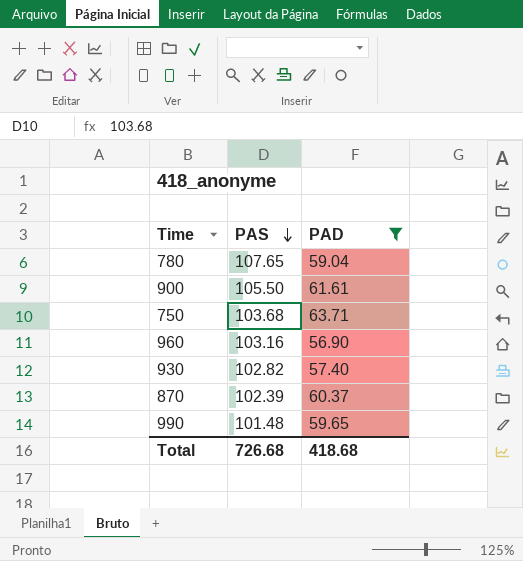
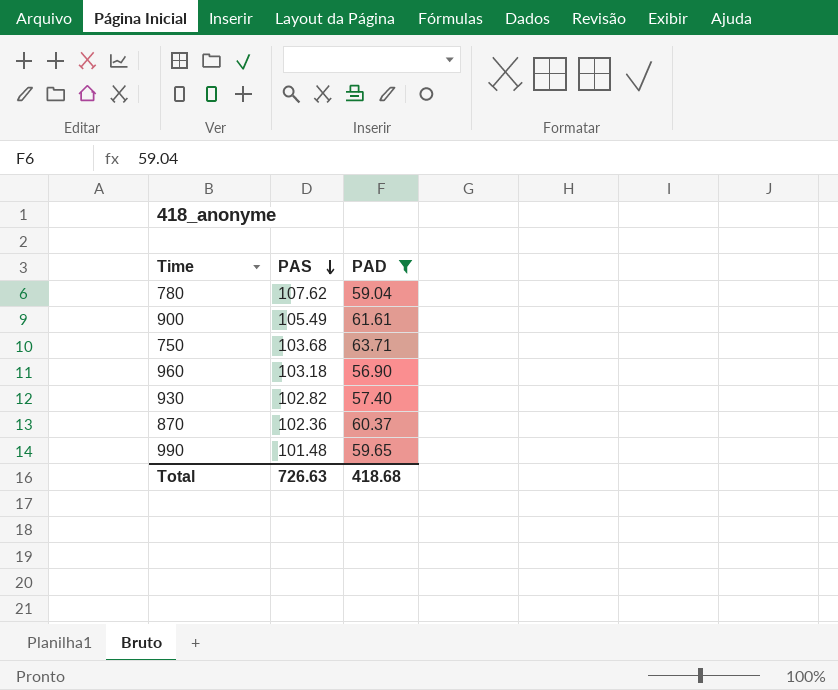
780 | PAS: 107.65 -> 107.62
900 | PAS: 105.50 -> 105.49
960 | PAS: 103.16 -> 103.18
870 | PAS: 102.39 -> 102.36
Total | PAS: 726.68 -> 726.63

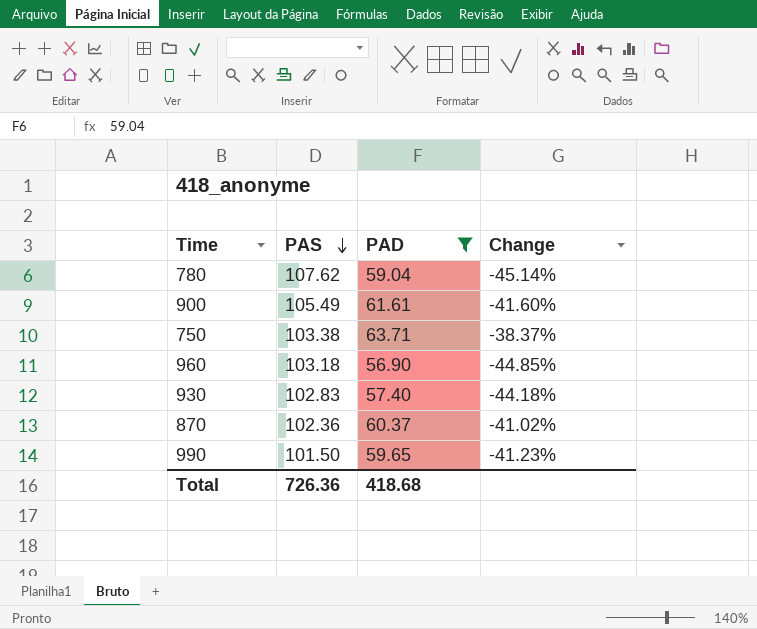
column Change | formula: none -> ([PAD] - [PAS]) / [PAS]
750 | PAS: 103.68 -> 103.38
930 | PAS: 102.82 -> 102.83
990 | PAS: 101.48 -> 101.50
Total | PAS: 726.63 -> 726.36

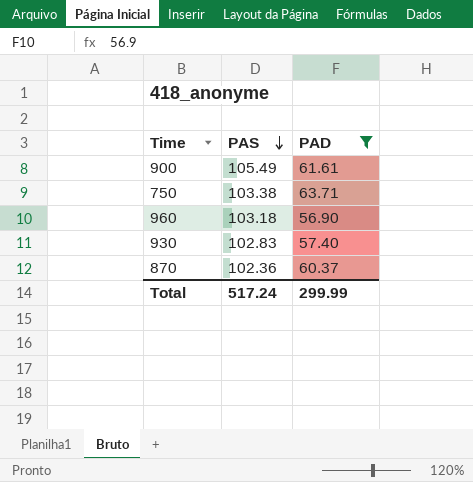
column Change | formula: ([PAD] - [PAS]) / [PAS] -> none
row 780: 107.62 | 59.04 | -45.14% -> none
row 990: 101.50 | 59.65 | -41.23% -> none
Total | PAS: 726.36 -> 517.24
Total | PAD: 418.68 -> 299.99

